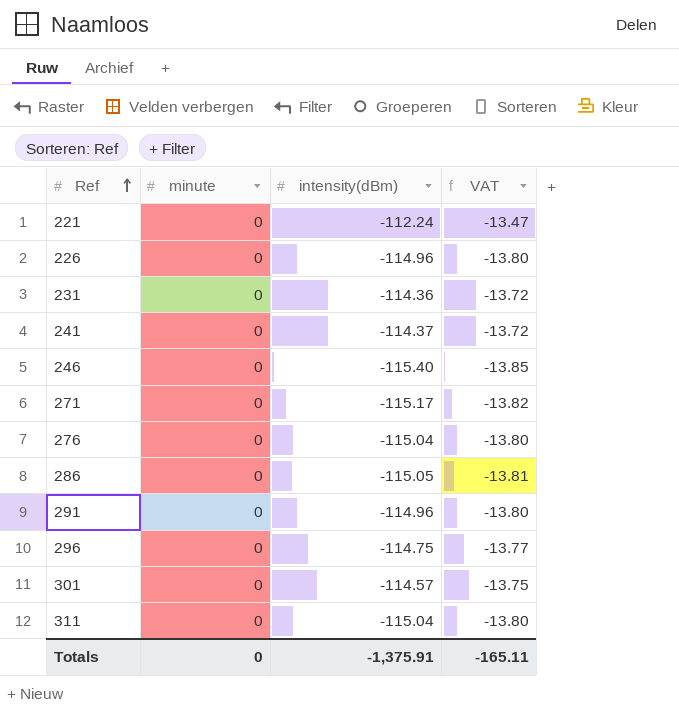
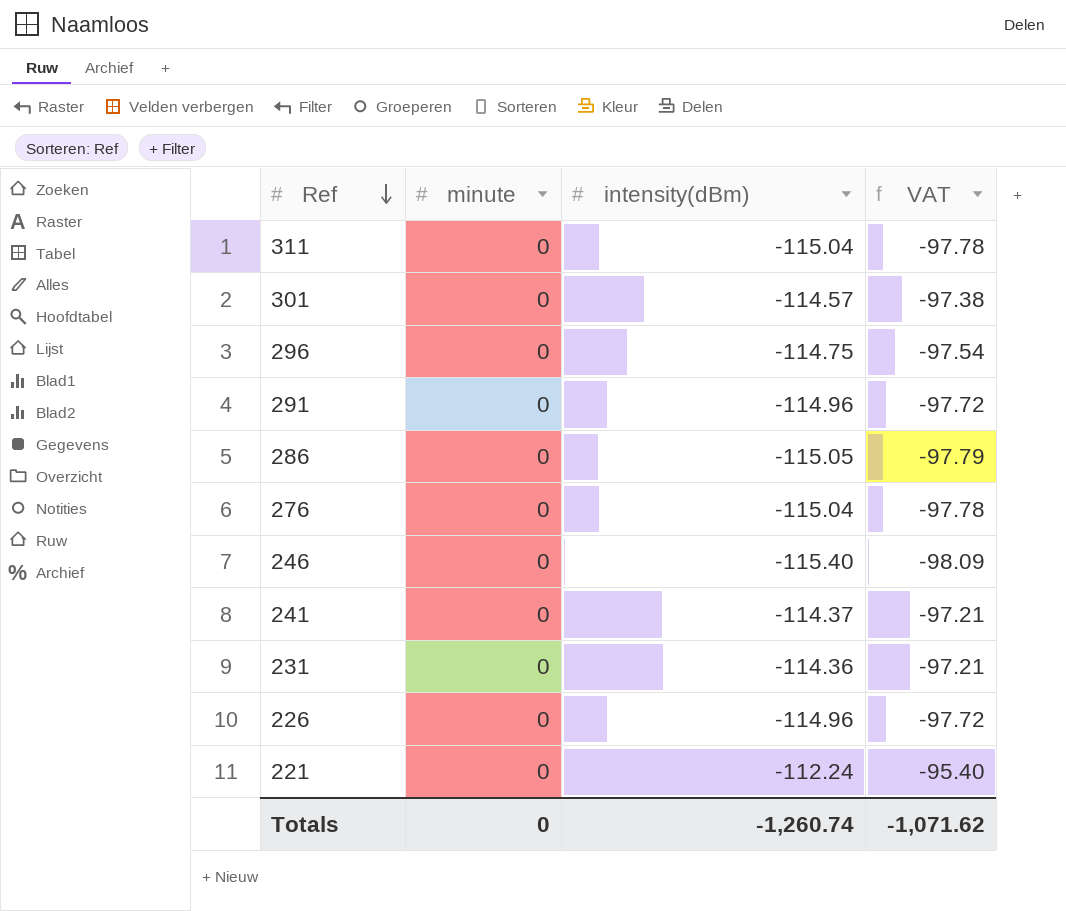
row order: Ref ascending -> Ref descending
column VAT | formula: [intensity(dBm)] * 0.12 -> [intensity(dBm)] * 0.85
row 271: 0 | -115.17 | -13.82 -> none
Totals | intensity(dBm): -1,375.91 -> -1,260.74
Totals | VAT: -165.11 -> -1,071.62

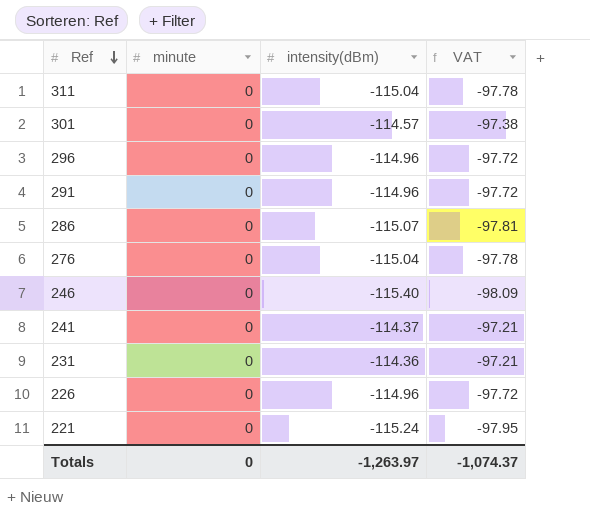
296 | intensity(dBm): -114.75 -> -114.96
296 | VAT: -97.54 -> -97.72
286 | intensity(dBm): -115.05 -> -115.07
286 | VAT: -97.79 -> -97.81
221 | intensity(dBm): -112.24 -> -115.24
221 | VAT: -95.40 -> -97.95
Totals | intensity(dBm): -1,260.74 -> -1,263.97
Totals | VAT: -1,071.62 -> -1,074.37

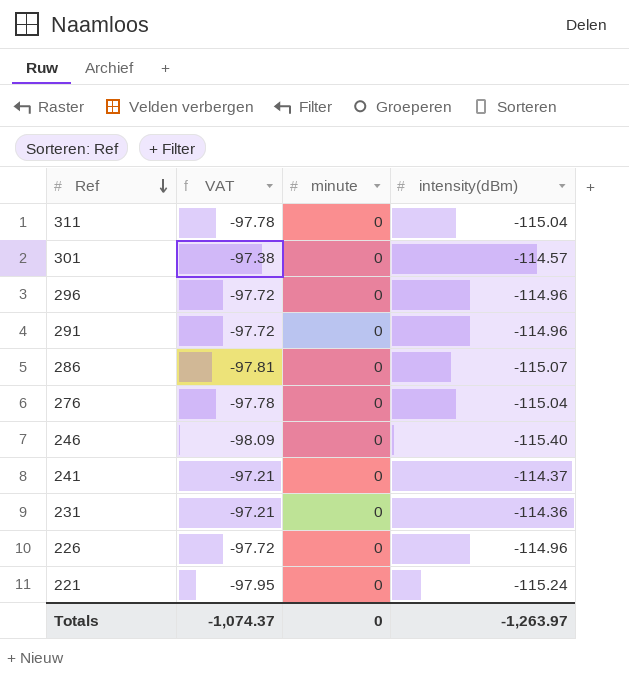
column VAT | position: 4 -> 2

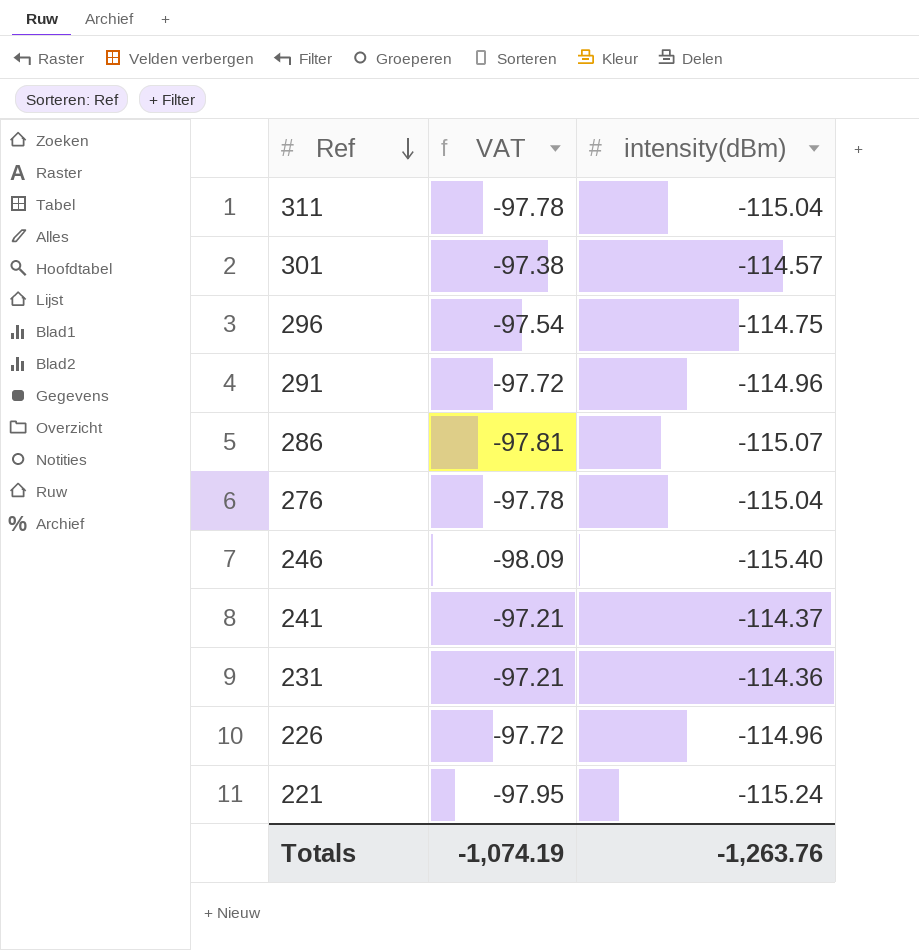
column minute | position: 3 -> none
296 | VAT: -97.72 -> -97.54
296 | intensity(dBm): -114.96 -> -114.75
Totals | VAT: -1,074.37 -> -1,074.19
Totals | intensity(dBm): -1,263.97 -> -1,263.76

